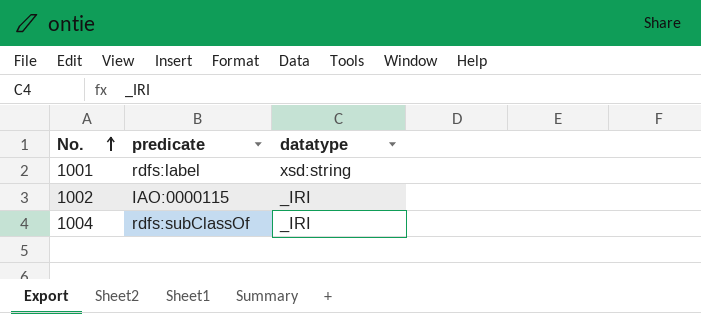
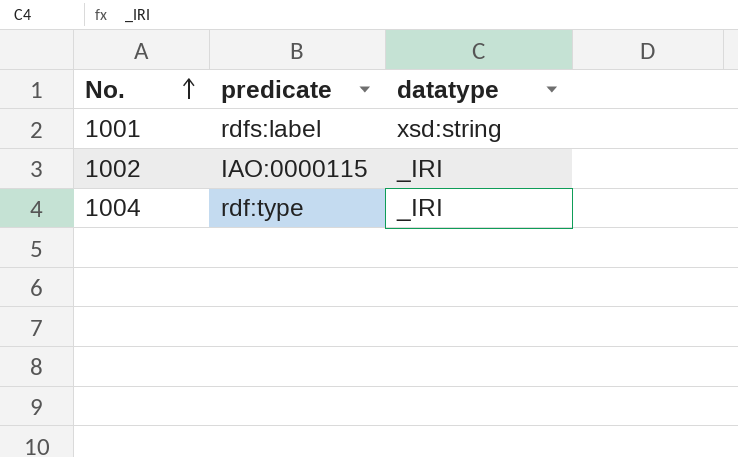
1004 | predicate: rdfs:subClassOf -> rdf:type

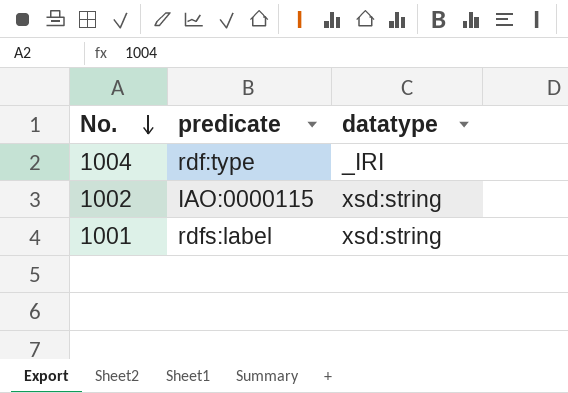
row order: No. ascending -> No. descending
1002 | datatype: _IRI -> xsd:string

